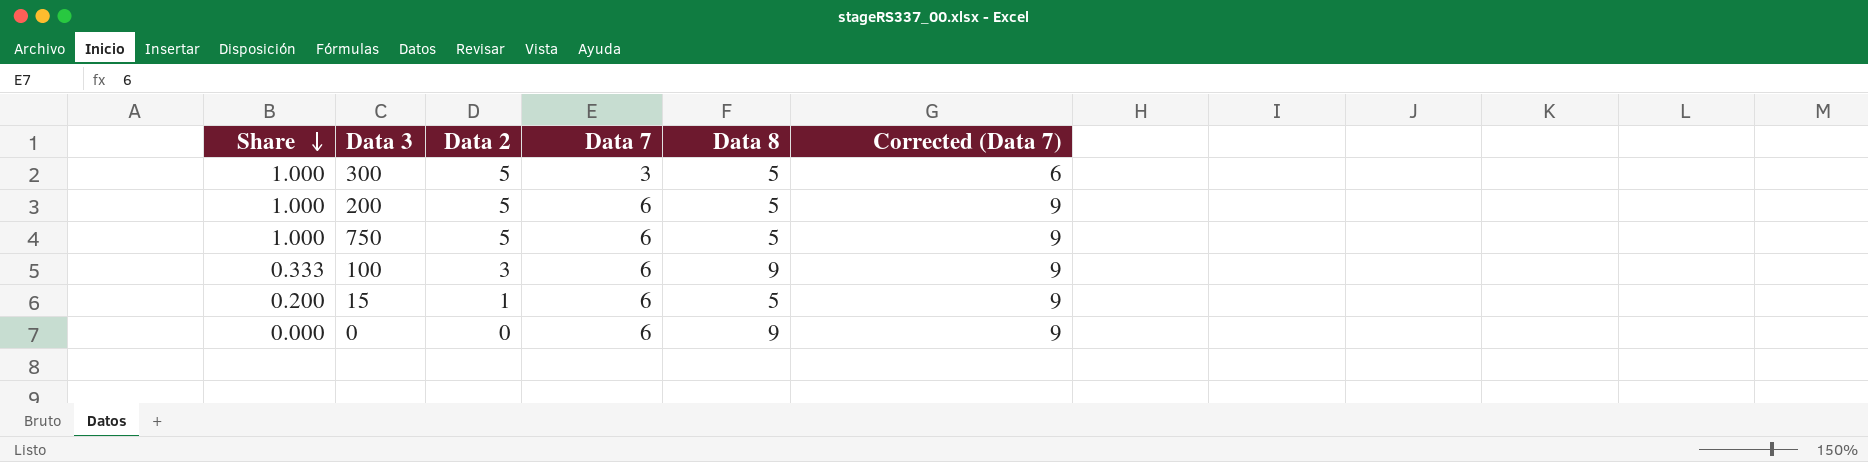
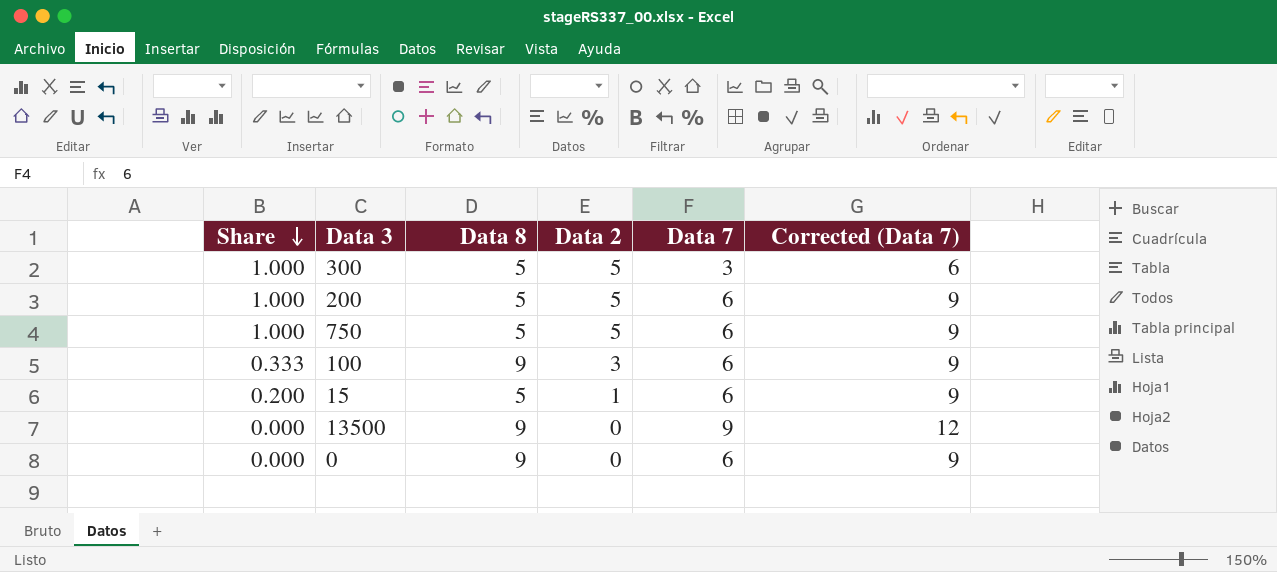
column Data 8 | position: 5 -> 3
row 13500: none -> 0.000 | 9 | 0 | 9 | 12

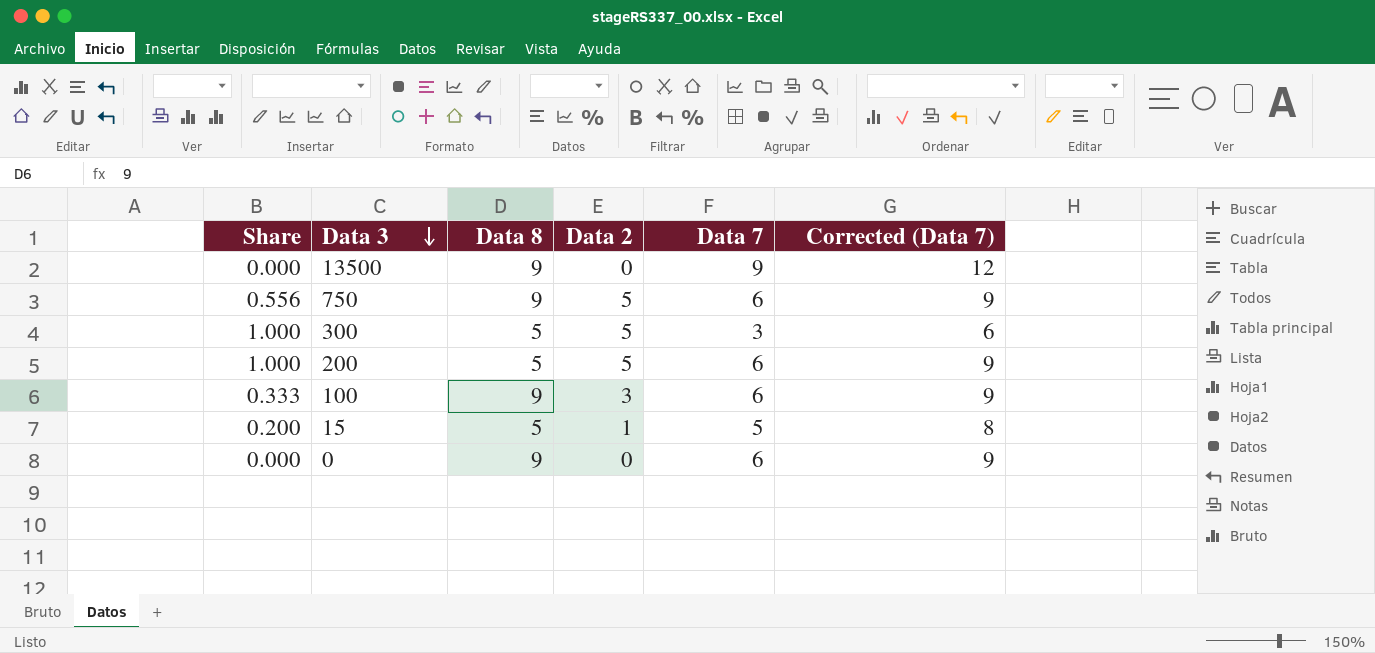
row order: Share descending -> Data 3 descending
750 | Share: 1.000 -> 0.556
750 | Data 8: 5 -> 9
15 | Data 7: 6 -> 5
15 | Corrected (Data 7): 9 -> 8

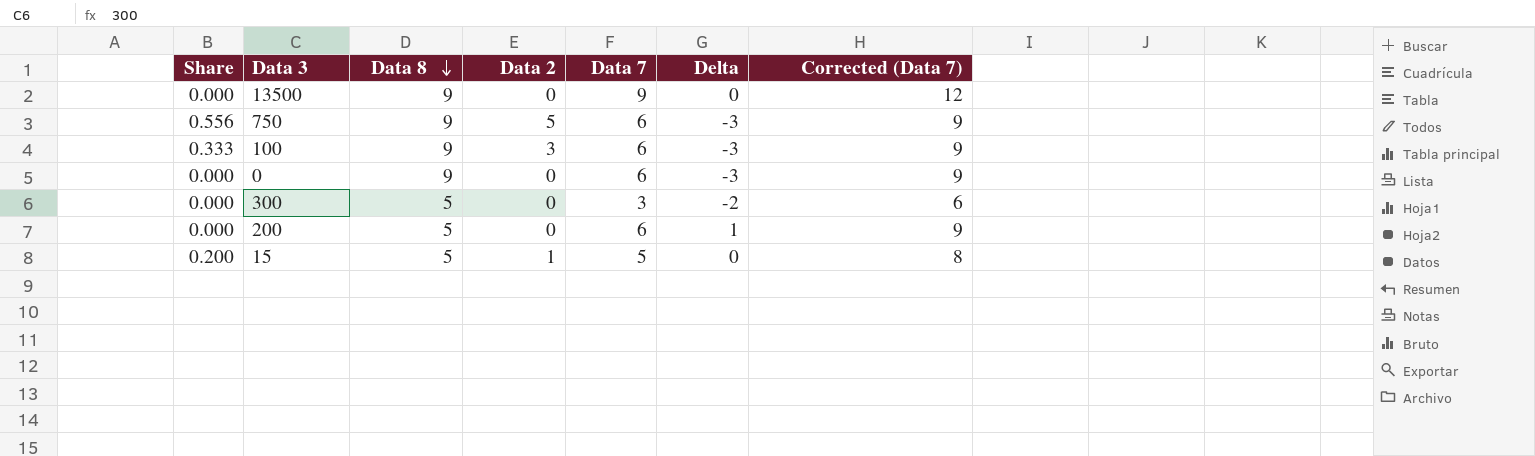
row order: Data 3 descending -> Data 8 descending
column Delta | formula: none -> [Data 7] - [Data 8]
300 | Share: 1.000 -> 0.000
300 | Data 2: 5 -> 0
200 | Share: 1.000 -> 0.000
200 | Data 2: 5 -> 0

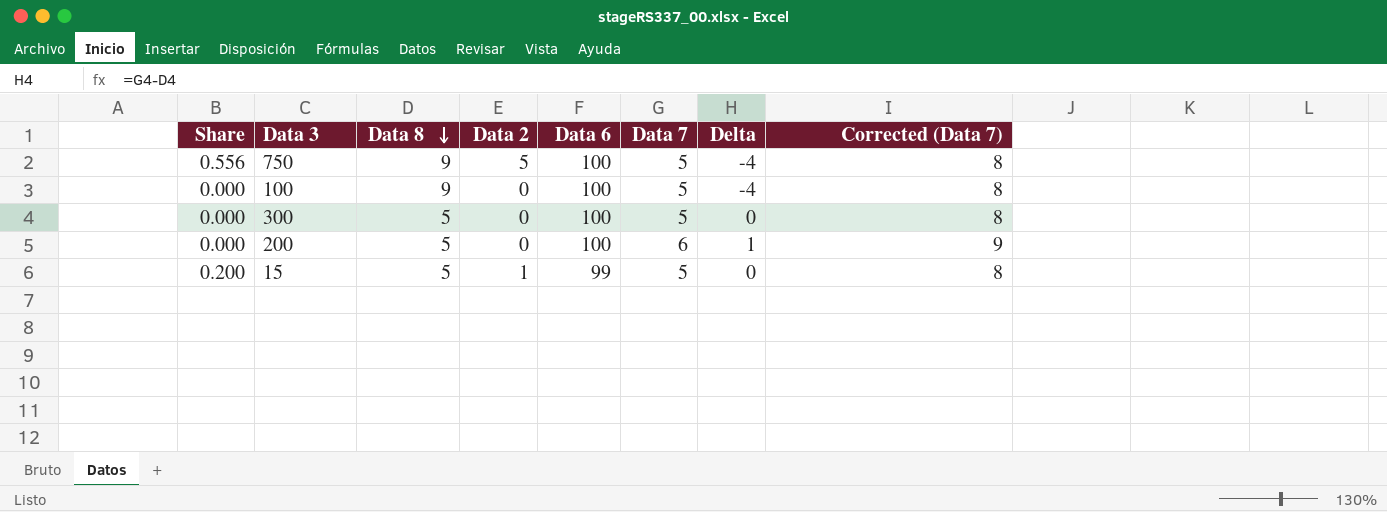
column Data 6 | position: none -> 5
row 13500: 0.000 | 9 | 0 | 9 | 0 | 12 -> none
row 0: 0.000 | 9 | 0 | 6 | -3 | 9 -> none
750 | Data 7: 6 -> 5
750 | Delta: -3 -> -4
750 | Corrected (Data 7): 9 -> 8
100 | Share: 0.333 -> 0.000
100 | Data 2: 3 -> 0
100 | Data 7: 6 -> 5
100 | Delta: -3 -> -4
100 | Corrected (Data 7): 9 -> 8
300 | Data 7: 3 -> 5
300 | Delta: -2 -> 0
300 | Corrected (Data 7): 6 -> 8

